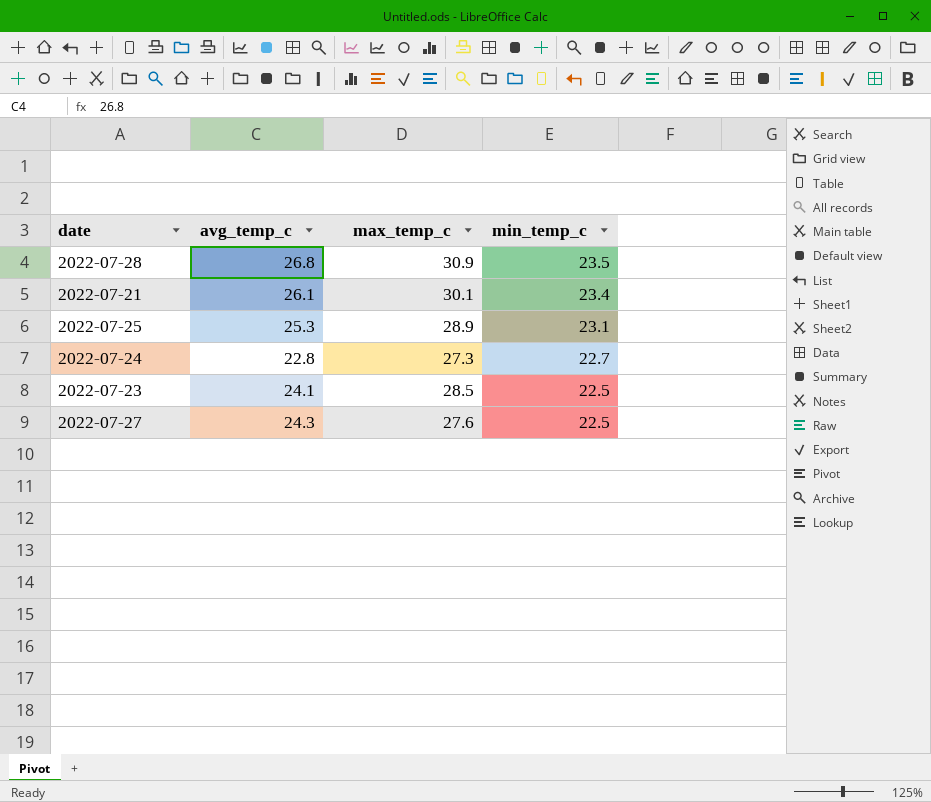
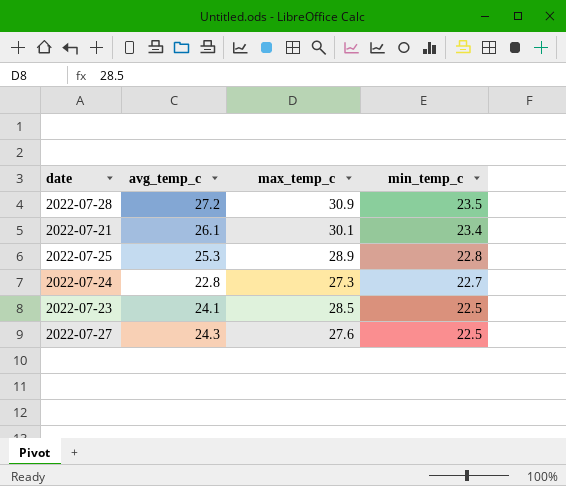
2022-07-28 | avg_temp_c: 26.8 -> 27.2
2022-07-25 | min_temp_c: 23.1 -> 22.8

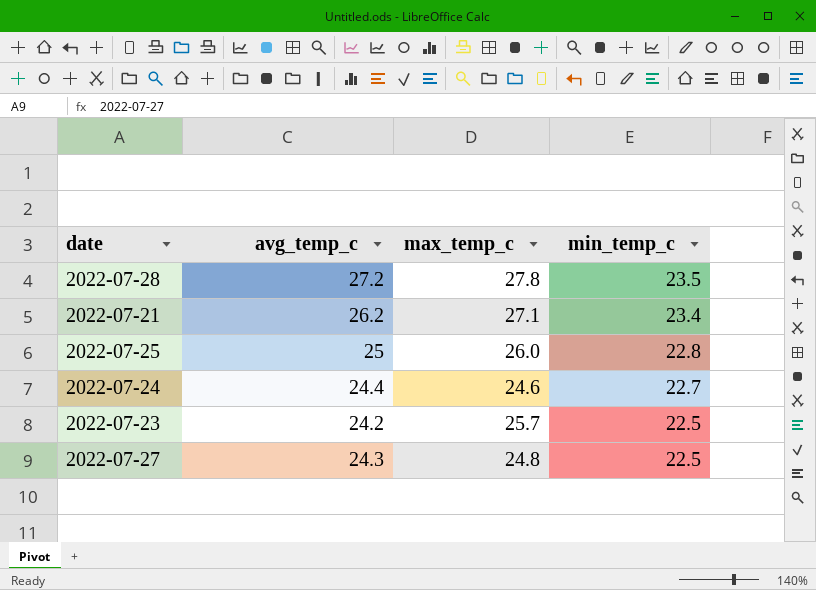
2022-07-28 | max_temp_c: 30.9 -> 27.8
2022-07-21 | avg_temp_c: 26.1 -> 26.2
2022-07-21 | max_temp_c: 30.1 -> 27.1
2022-07-25 | avg_temp_c: 25.3 -> 25
2022-07-25 | max_temp_c: 28.9 -> 26.0
2022-07-24 | avg_temp_c: 22.8 -> 24.4
2022-07-24 | max_temp_c: 27.3 -> 24.6
2022-07-23 | avg_temp_c: 24.1 -> 24.2
2022-07-23 | max_temp_c: 28.5 -> 25.7
2022-07-27 | max_temp_c: 27.6 -> 24.8

